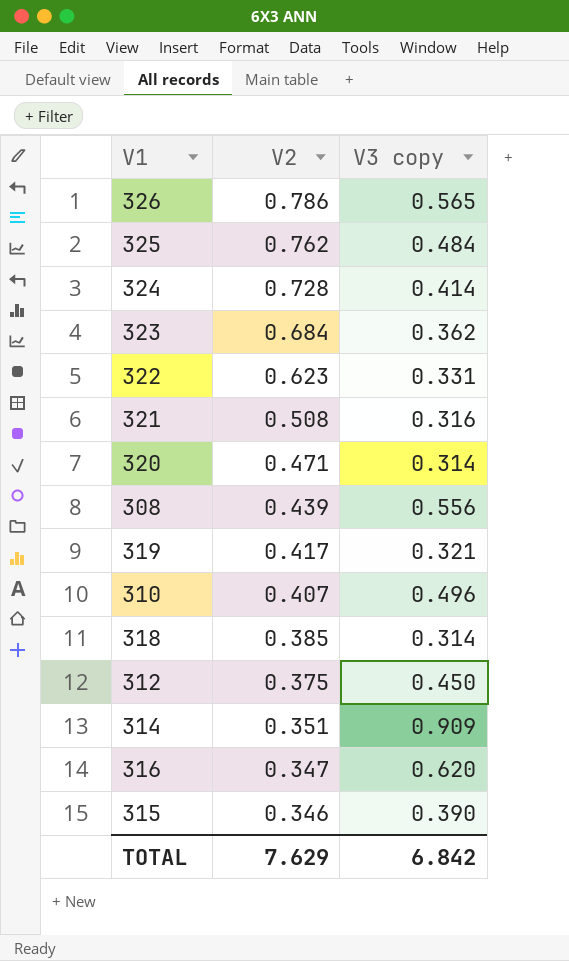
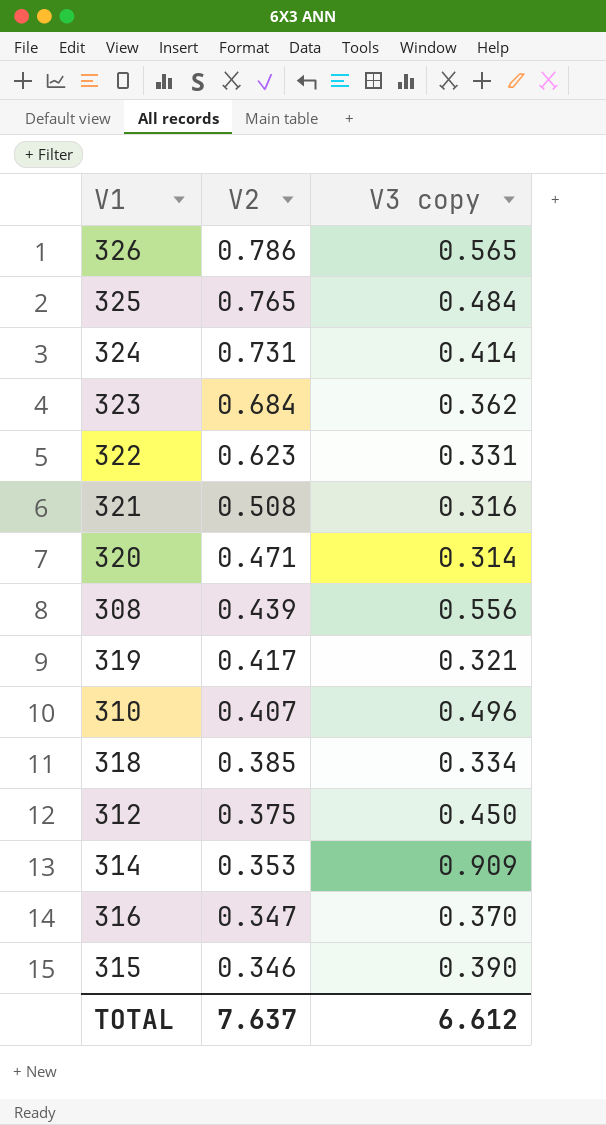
325 | V2: 0.762 -> 0.765
324 | V2: 0.728 -> 0.731
318 | V3 copy: 0.314 -> 0.334
314 | V2: 0.351 -> 0.353
316 | V3 copy: 0.620 -> 0.370
TOTAL | V2: 7.629 -> 7.637
TOTAL | V3 copy: 6.842 -> 6.612

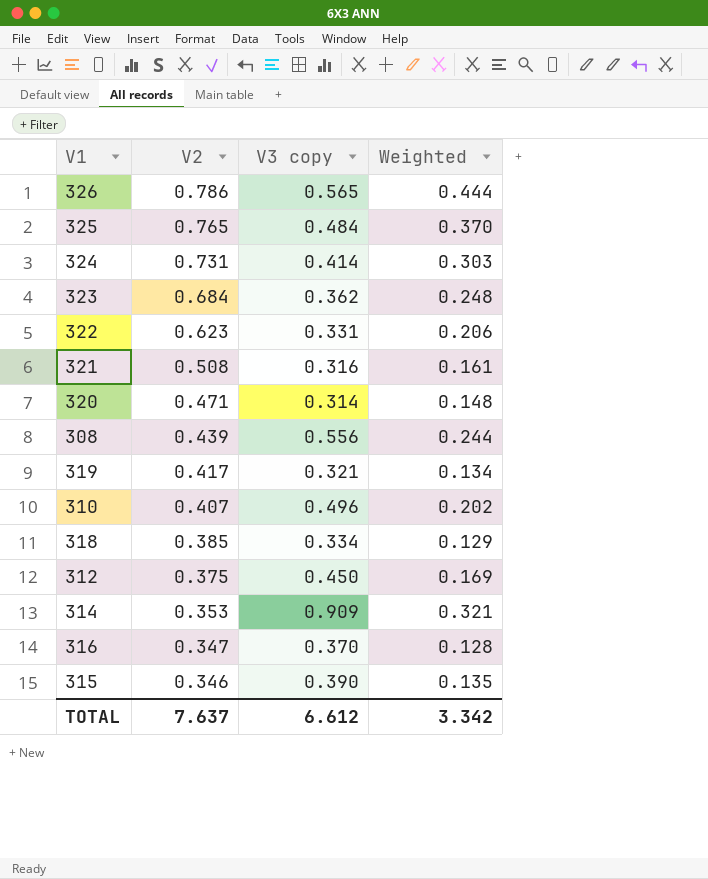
column Weighted | formula: none -> [V2] * [V3 copy]

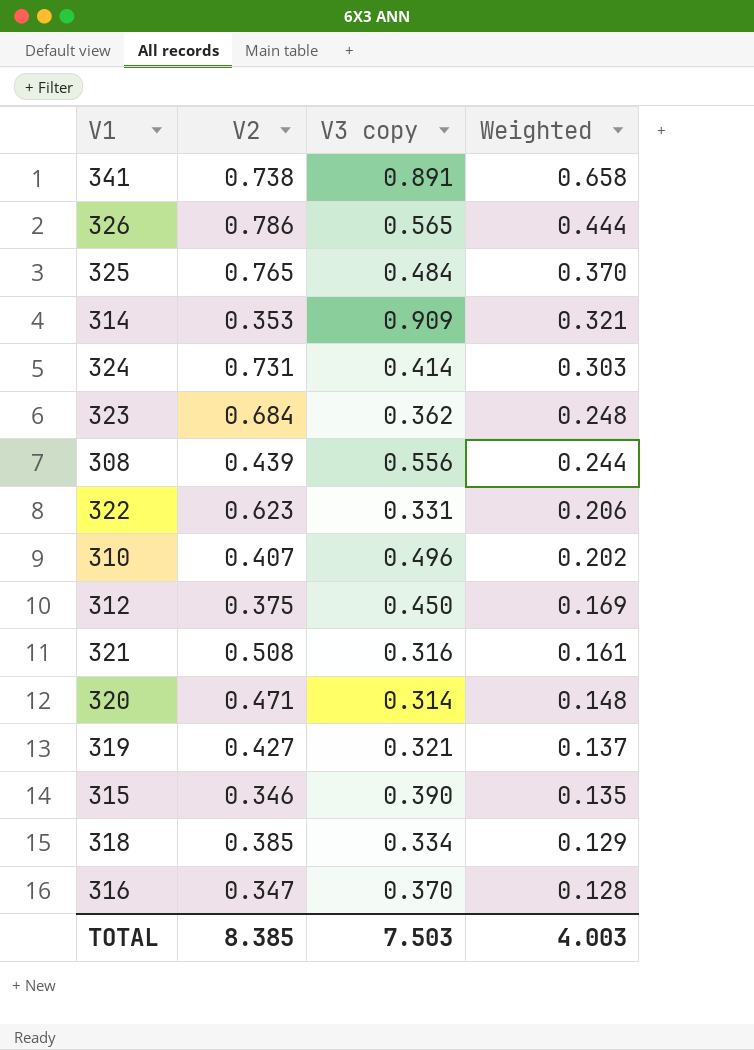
row order: V2 descending -> Weighted descending
row 341: none -> 0.738 | 0.891 | 0.658
319 | V2: 0.417 -> 0.427
319 | Weighted: 0.134 -> 0.137
TOTAL | V2: 7.637 -> 8.385
TOTAL | V3 copy: 6.612 -> 7.503
TOTAL | Weighted: 3.342 -> 4.003

